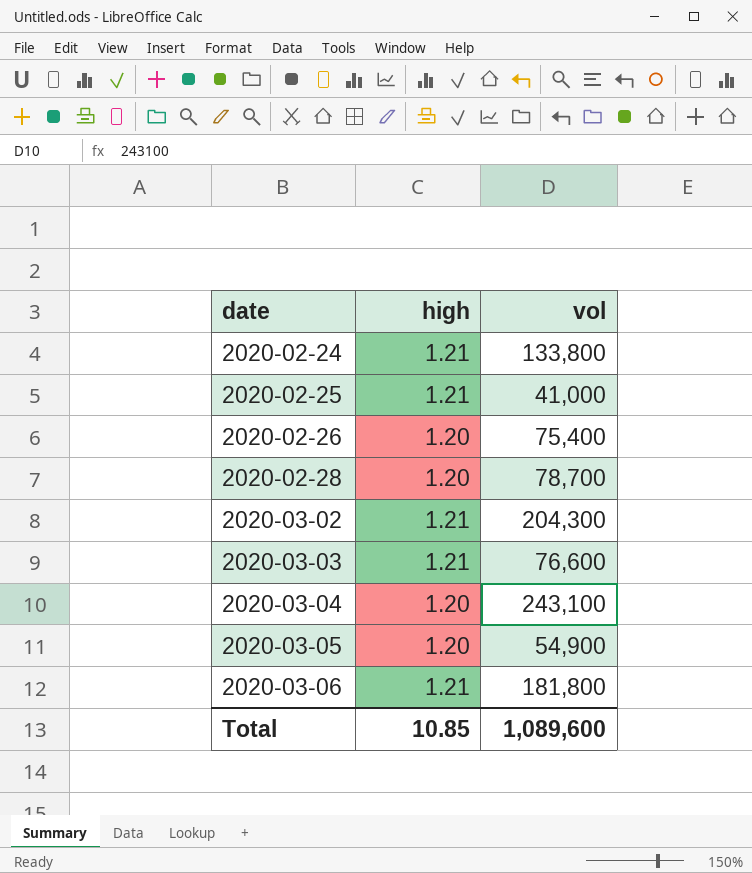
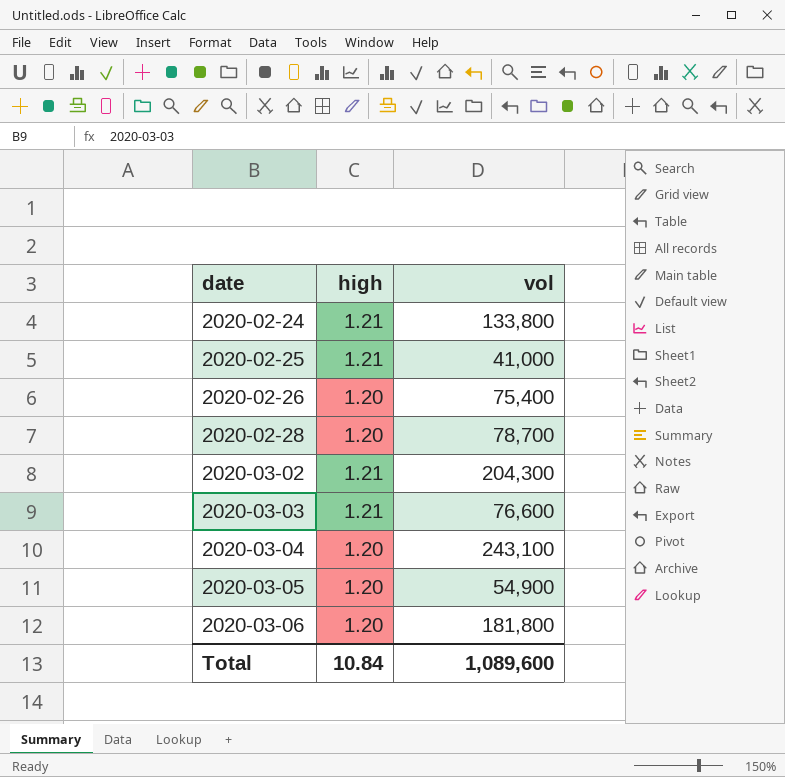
2020-03-06 | high: 1.21 -> 1.20
Total | high: 10.85 -> 10.84

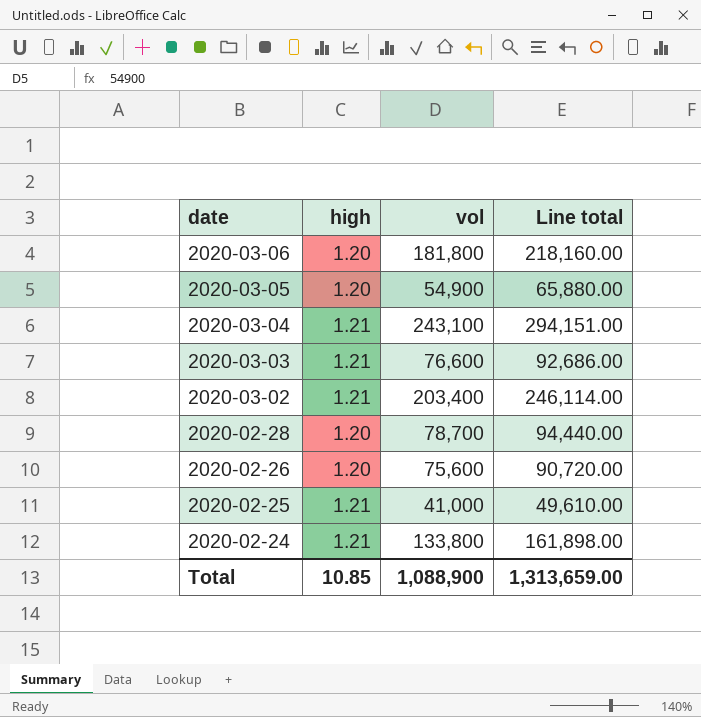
row order: date ascending -> date descending
column Line total | formula: none -> [high] * [vol]
2020-03-04 | high: 1.20 -> 1.21
2020-03-02 | vol: 204,300 -> 203,400
2020-02-26 | vol: 75,400 -> 75,600
Total | high: 10.84 -> 10.85
Total | vol: 1,089,600 -> 1,088,900

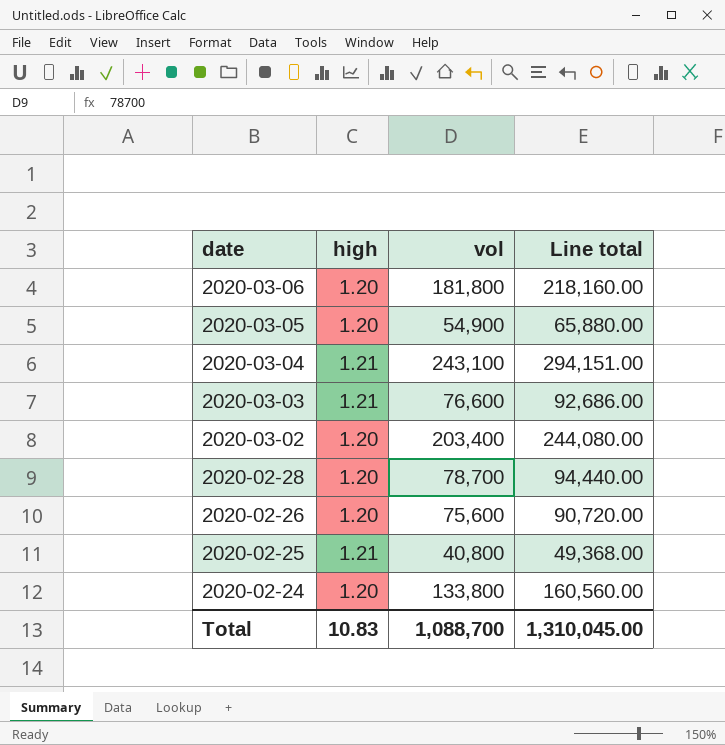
2020-03-02 | high: 1.21 -> 1.20
2020-03-02 | Line total: 246,114.00 -> 244,080.00
2020-02-25 | vol: 41,000 -> 40,800
2020-02-25 | Line total: 49,610.00 -> 49,368.00
2020-02-24 | high: 1.21 -> 1.20
2020-02-24 | Line total: 161,898.00 -> 160,560.00
Total | high: 10.85 -> 10.83
Total | vol: 1,088,900 -> 1,088,700
Total | Line total: 1,313,659.00 -> 1,310,045.00

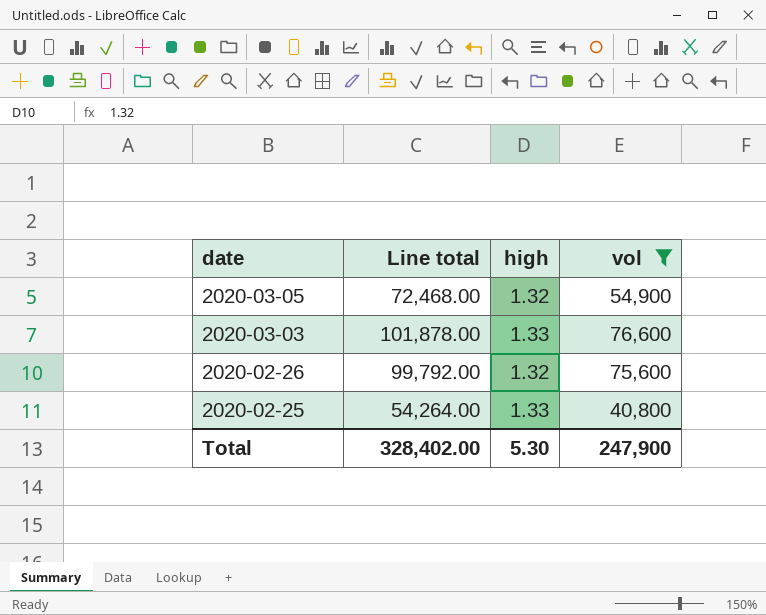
filter: none -> vol <= 76,600
column Line total | position: 4 -> 2
2020-03-05 | Line total: 65,880.00 -> 72,468.00
2020-03-05 | high: 1.20 -> 1.32
2020-03-03 | Line total: 92,686.00 -> 101,878.00
2020-03-03 | high: 1.21 -> 1.33
2020-02-26 | Line total: 90,720.00 -> 99,792.00
2020-02-26 | high: 1.20 -> 1.32
2020-02-25 | Line total: 49,368.00 -> 54,264.00
2020-02-25 | high: 1.21 -> 1.33
Total | Line total: 1,310,045.00 -> 328,402.00
Total | high: 10.83 -> 5.30
Total | vol: 1,088,700 -> 247,900

